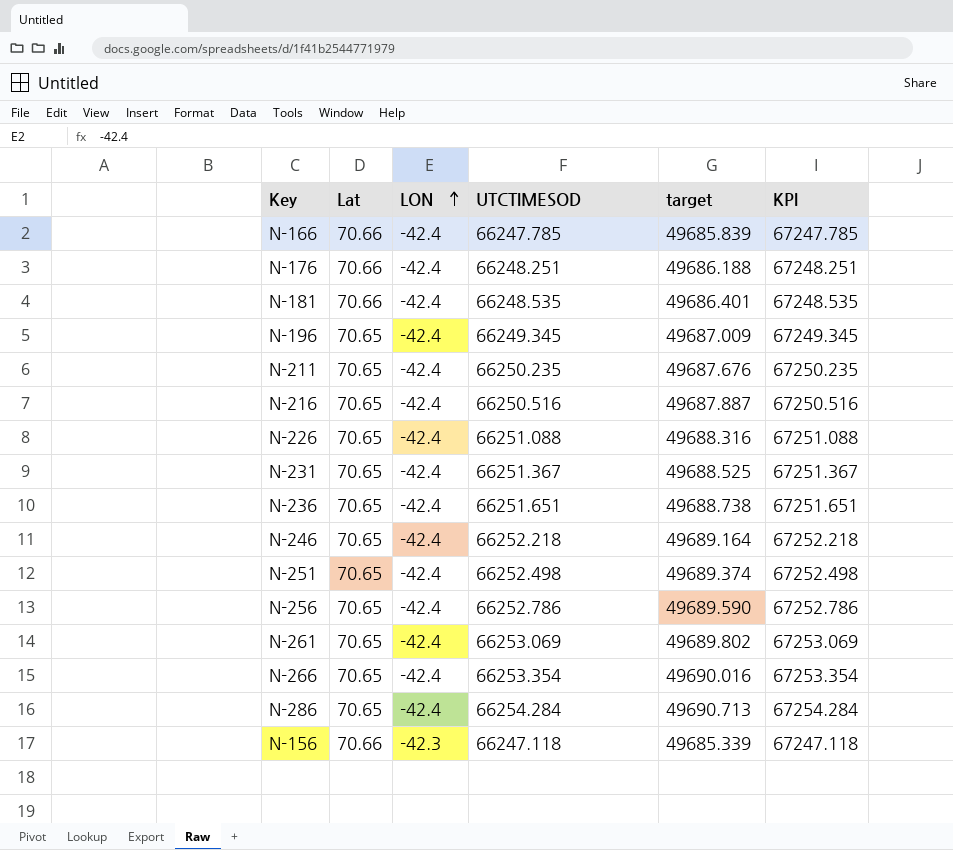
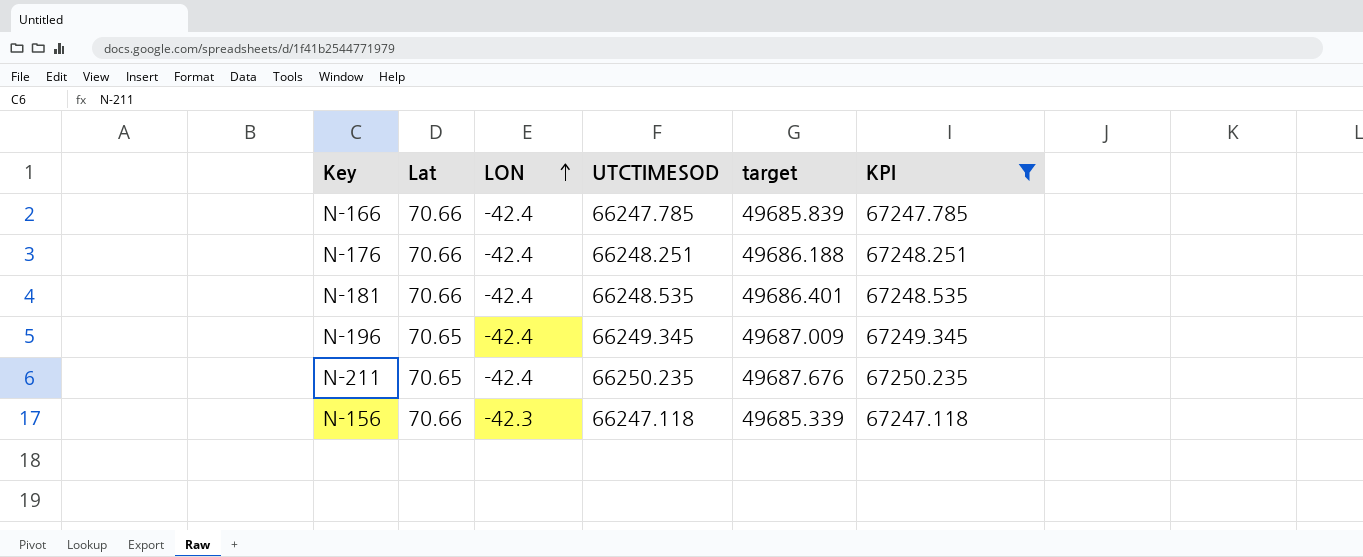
filter: none -> KPI <= 67250.235

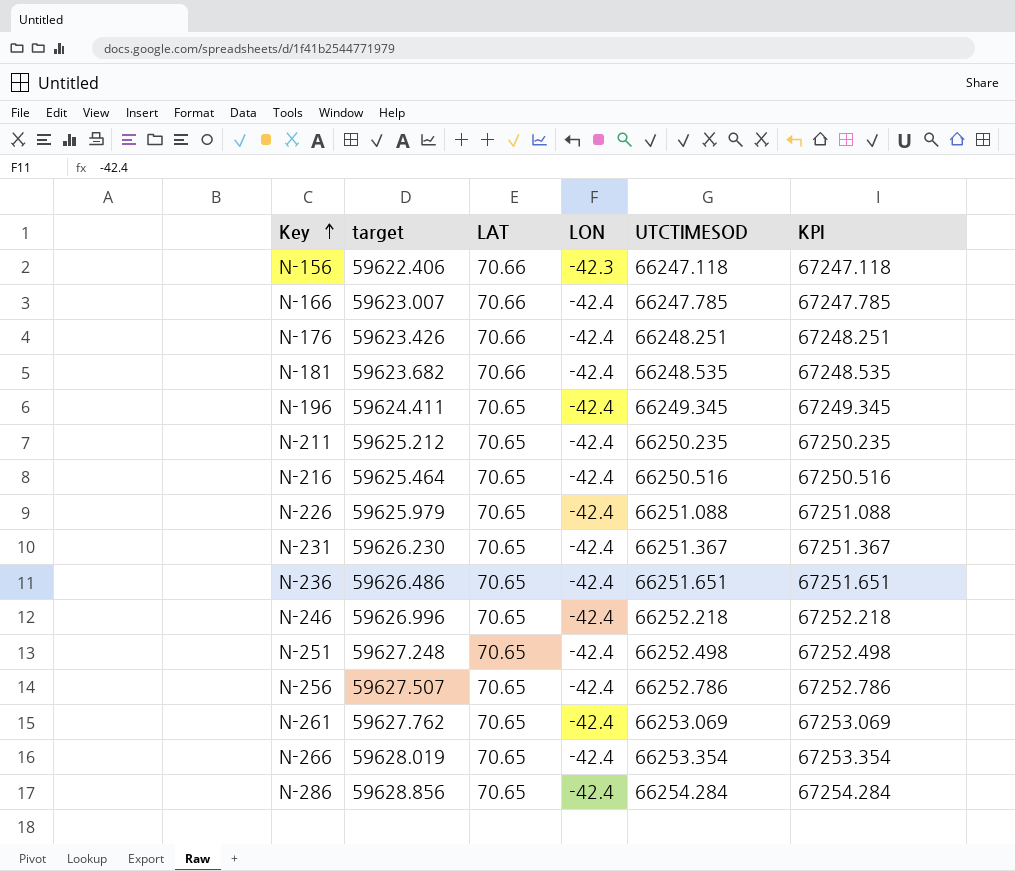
filter: KPI <= 67250.235 -> none
row order: LON ascending -> Key ascending
column target | formula: [UTCTIMESOD] * 0.75 -> [UTCTIMESOD] * 0.9
column target | position: 5 -> 2
column name: Lat -> LAT

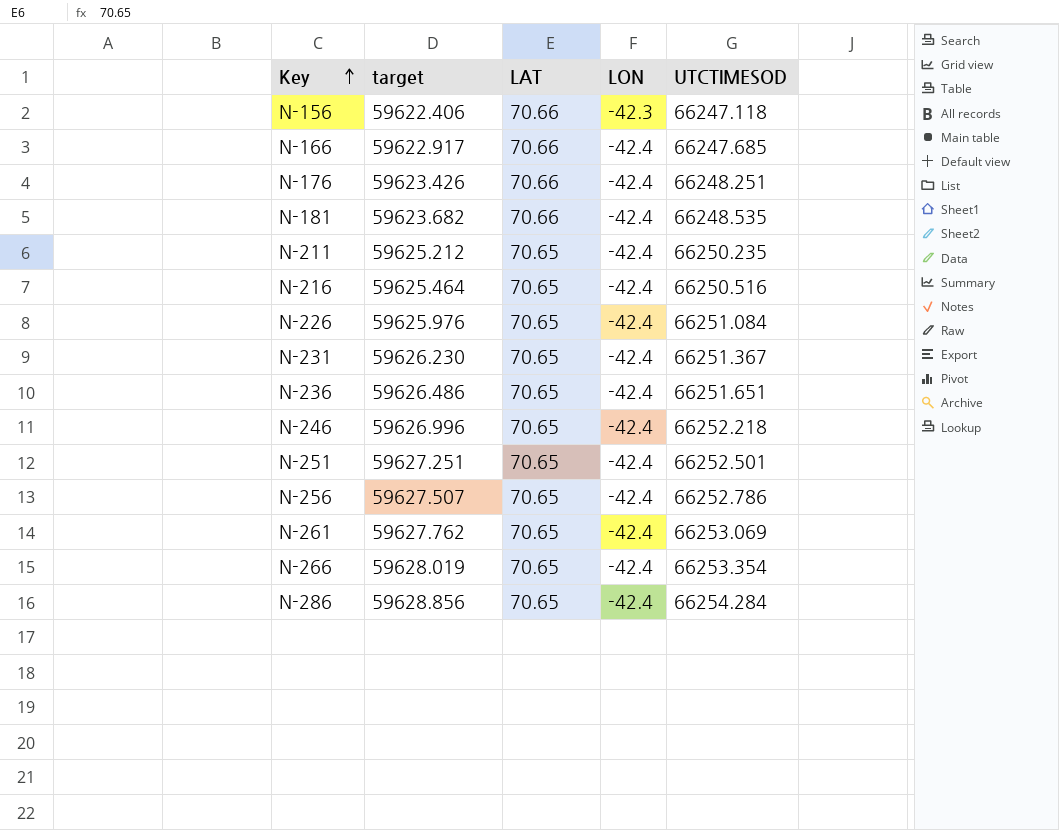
column KPI | formula: [UTCTIMESOD] + 1000 -> none
row N-196: 59624.411 | 70.65 | -42.4 | 66249.345 | 67249.345 -> none
N-166 | target: 59623.007 -> 59622.917
N-166 | UTCTIMESOD: 66247.785 -> 66247.685
N-226 | target: 59625.979 -> 59625.976
N-226 | UTCTIMESOD: 66251.088 -> 66251.084
N-251 | target: 59627.248 -> 59627.251
N-251 | UTCTIMESOD: 66252.498 -> 66252.501

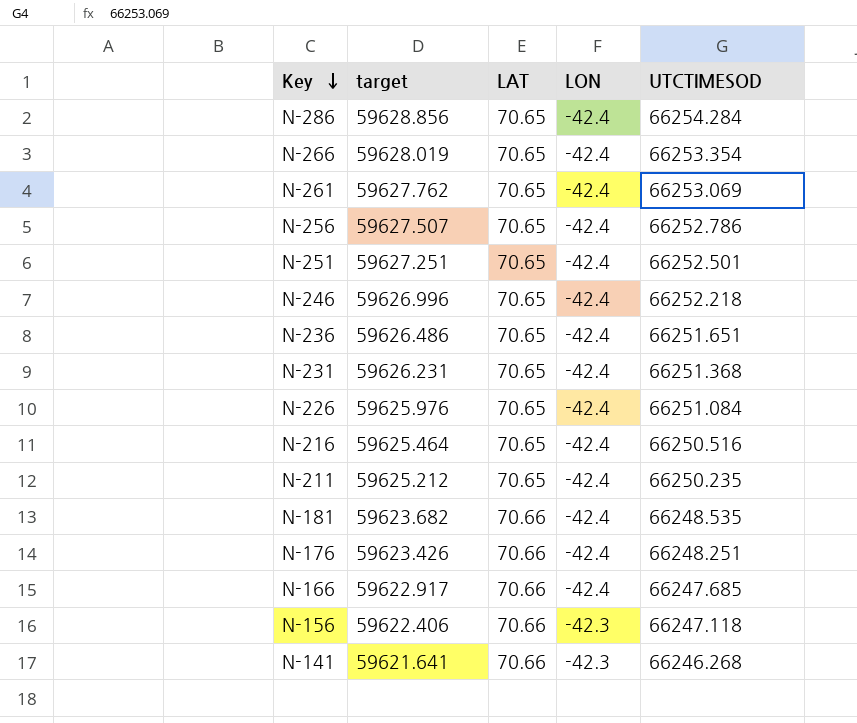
row order: Key ascending -> Key descending
N-231 | target: 59626.230 -> 59626.231
N-231 | UTCTIMESOD: 66251.367 -> 66251.368
row N-141: none -> 59621.641 | 70.66 | -42.3 | 66246.268

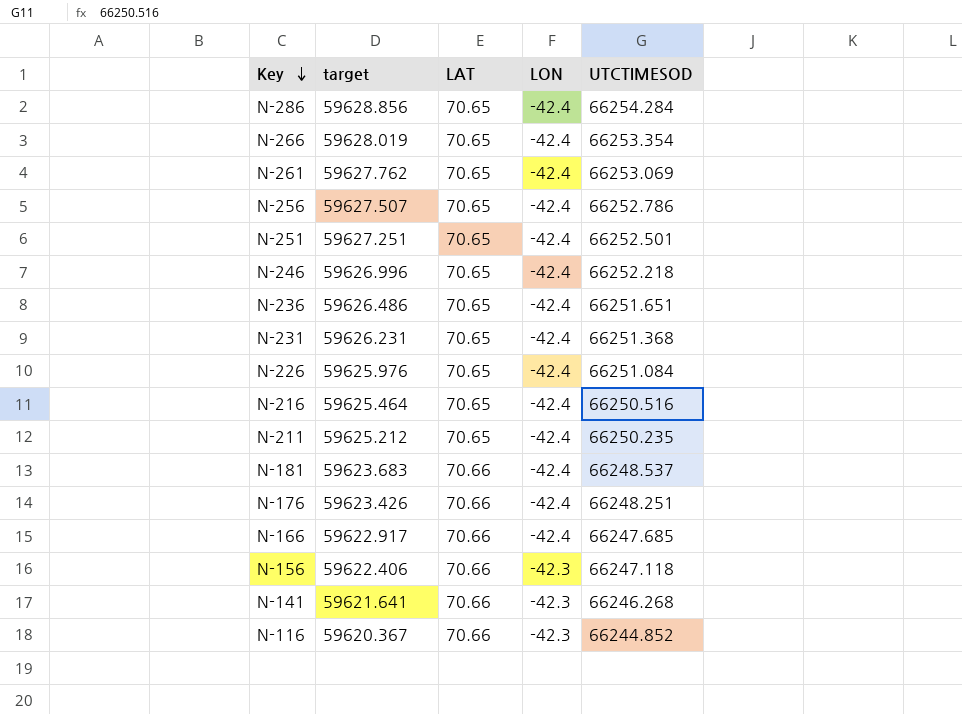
N-181 | target: 59623.682 -> 59623.683
N-181 | UTCTIMESOD: 66248.535 -> 66248.537
row N-116: none -> 59620.367 | 70.66 | -42.3 | 66244.852

